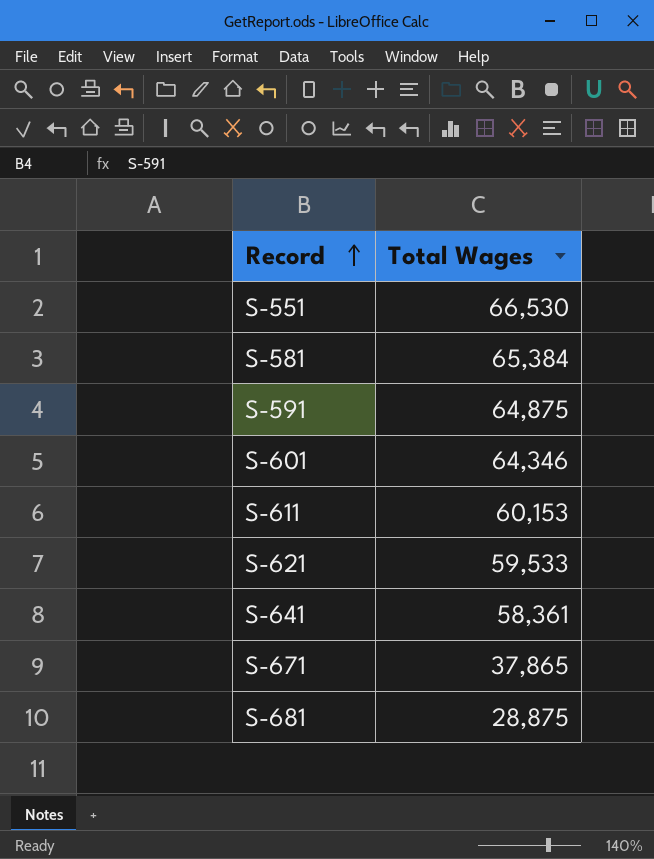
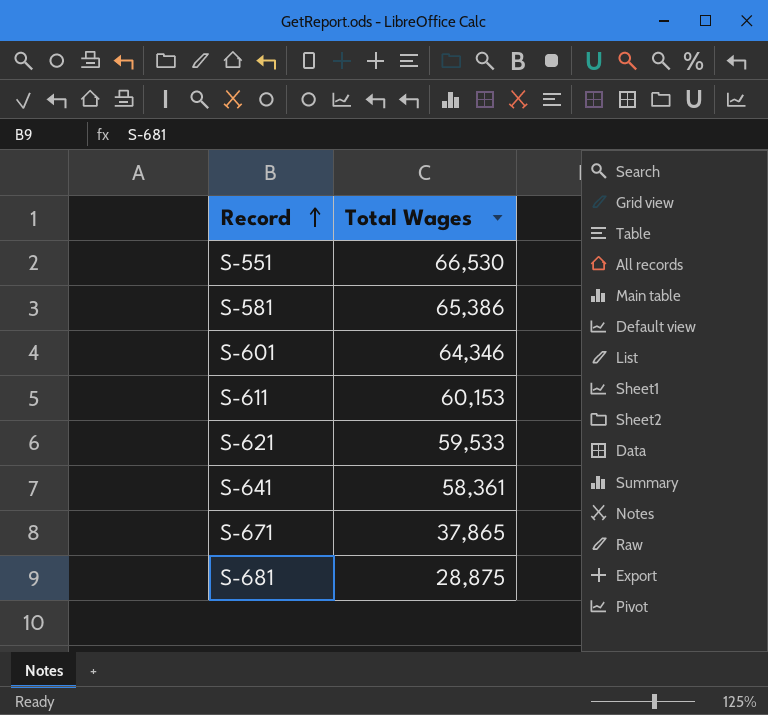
row S-591: 64,875 -> none
S-581 | Total Wages: 65,384 -> 65,386

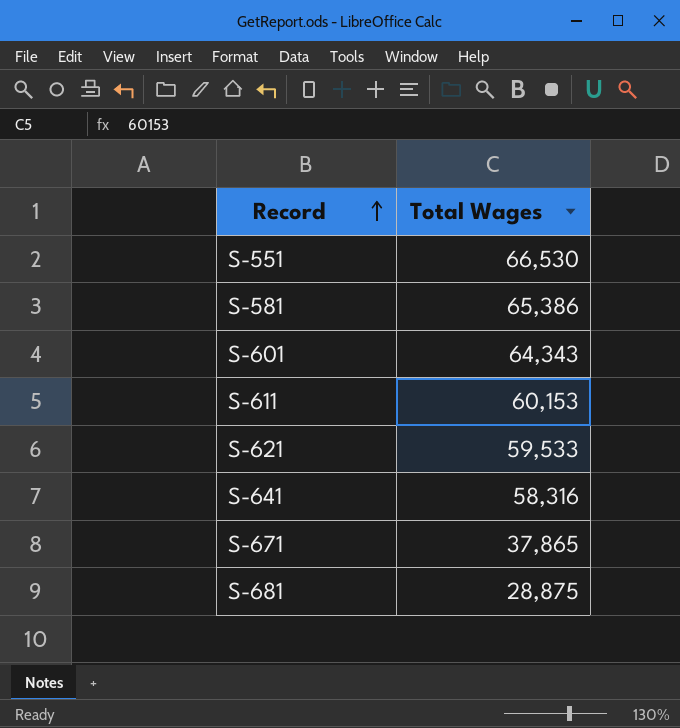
S-601 | Total Wages: 64,346 -> 64,343
S-641 | Total Wages: 58,361 -> 58,316

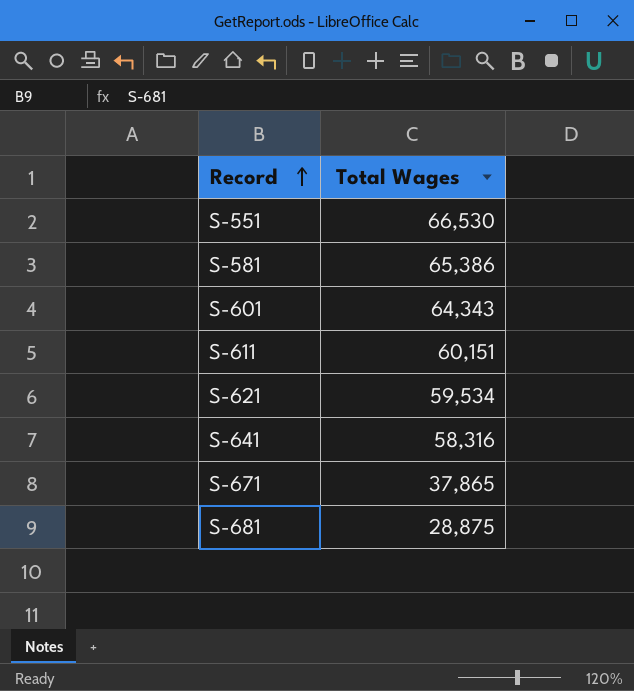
S-611 | Total Wages: 60,153 -> 60,151
S-621 | Total Wages: 59,533 -> 59,534

